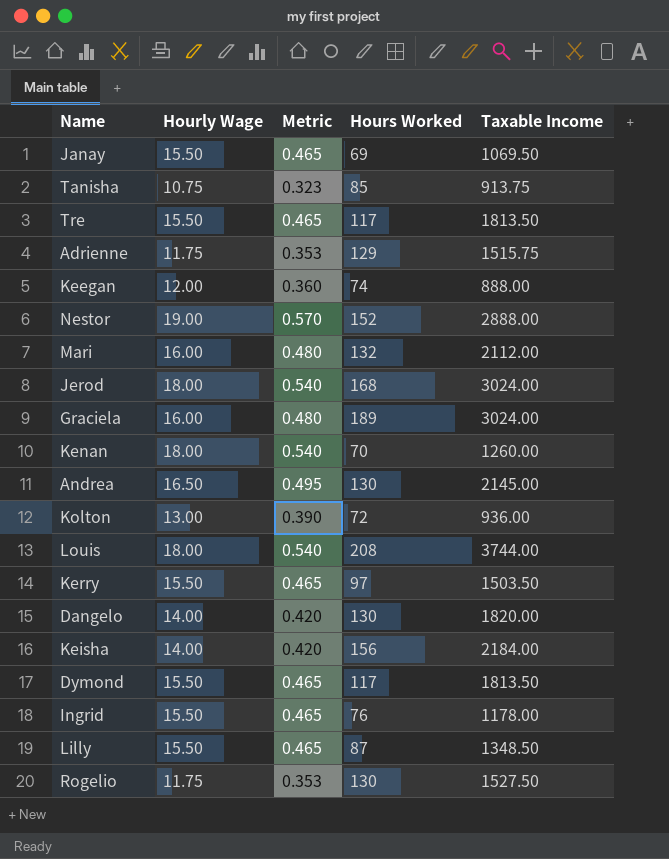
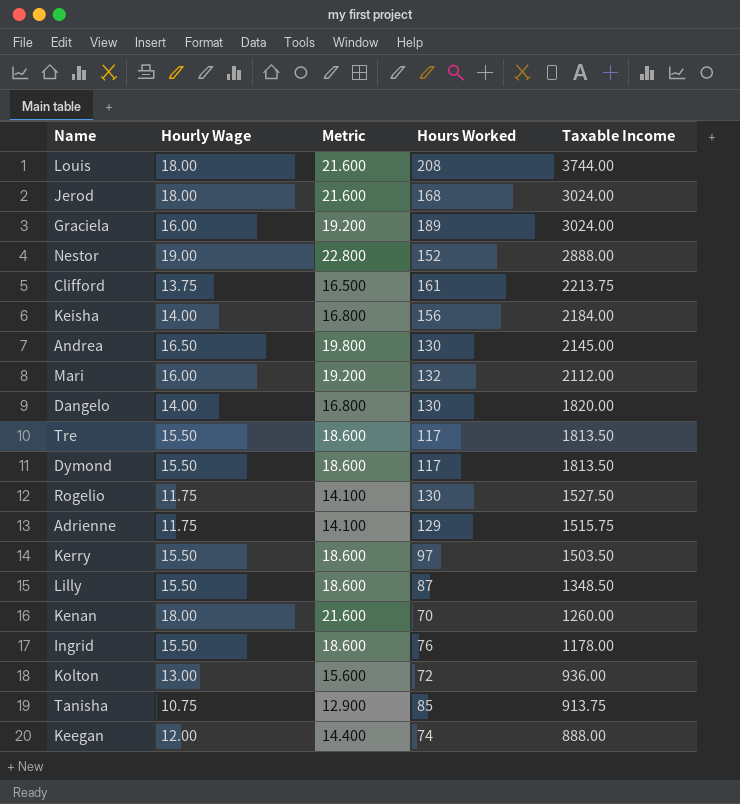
row order: none -> Taxable Income descending
column Metric | formula: [Hourly Wage] * 0.03 -> [Hourly Wage] * 1.2
row Janay: 15.50 | 0.465 | 69 | 1069.50 -> none
row Clifford: none -> 13.75 | 16.500 | 161 | 2213.75

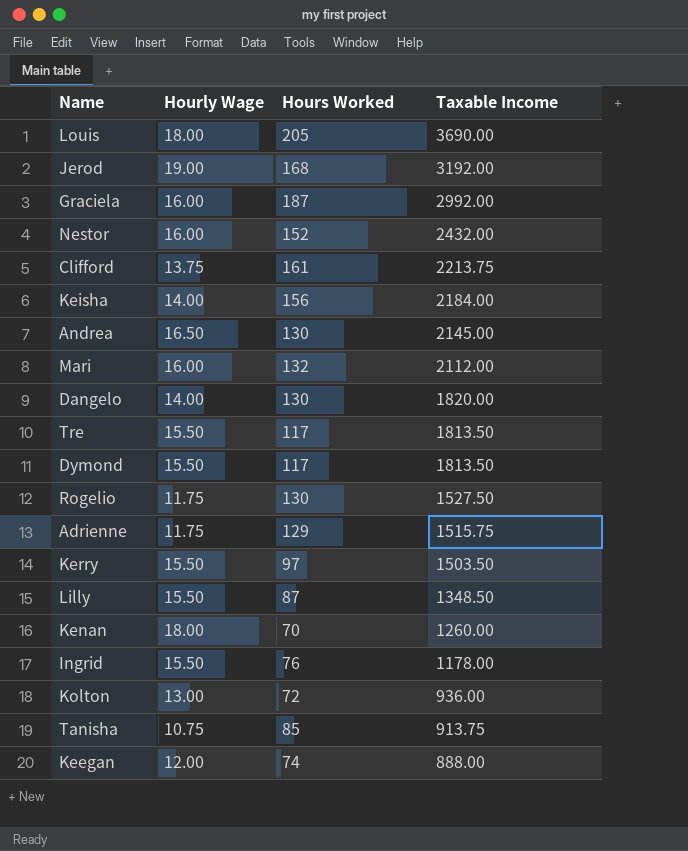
column Metric | formula: [Hourly Wage] * 1.2 -> none
Louis | Hours Worked: 208 -> 205
Louis | Taxable Income: 3744.00 -> 3690.00
Jerod | Hourly Wage: 18.00 -> 19.00
Jerod | Taxable Income: 3024.00 -> 3192.00
Graciela | Hours Worked: 189 -> 187
Graciela | Taxable Income: 3024.00 -> 2992.00
Nestor | Hourly Wage: 19.00 -> 16.00
Nestor | Taxable Income: 2888.00 -> 2432.00

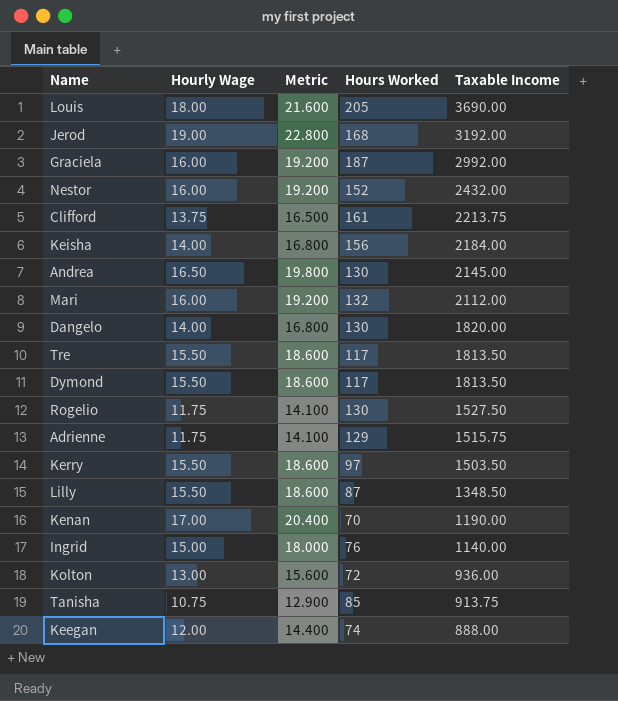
column Metric | formula: none -> [Hourly Wage] * 1.2
Kenan | Hourly Wage: 18.00 -> 17.00
Kenan | Taxable Income: 1260.00 -> 1190.00
Ingrid | Hourly Wage: 15.50 -> 15.00
Ingrid | Taxable Income: 1178.00 -> 1140.00

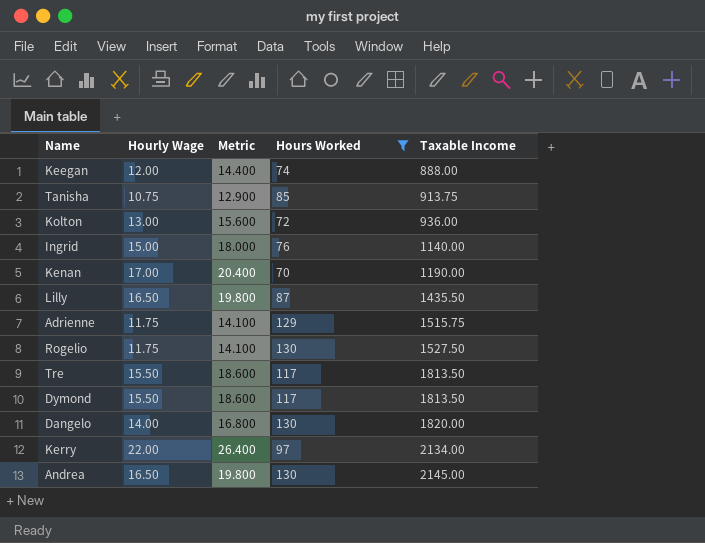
filter: none -> Hours Worked <= 130
row order: Taxable Income descending -> Taxable Income ascending
Lilly | Hourly Wage: 15.50 -> 16.50
Lilly | Metric: 18.600 -> 19.800
Lilly | Taxable Income: 1348.50 -> 1435.50
Kerry | Hourly Wage: 15.50 -> 22.00
Kerry | Metric: 18.600 -> 26.400
Kerry | Taxable Income: 1503.50 -> 2134.00

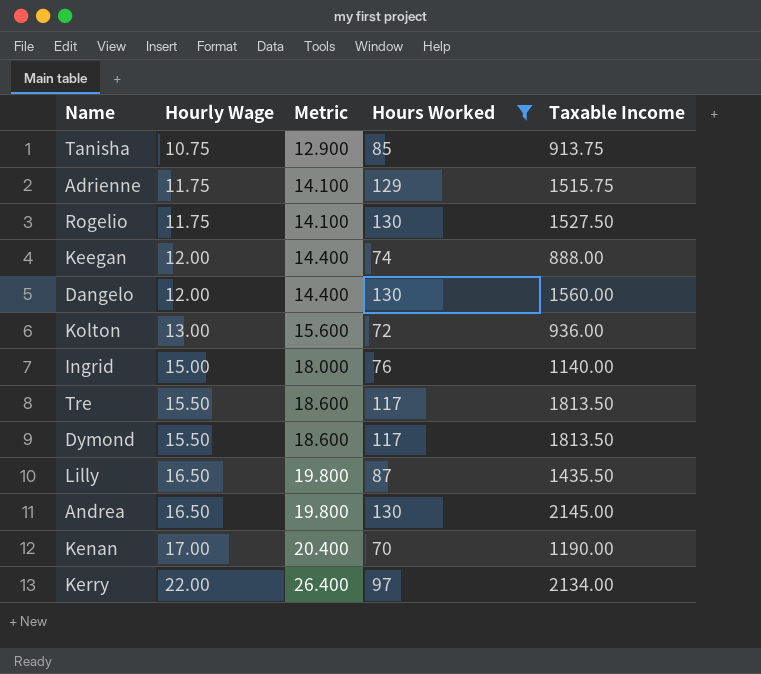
row order: Taxable Income ascending -> Hourly Wage ascending
Dangelo | Hourly Wage: 14.00 -> 12.00
Dangelo | Metric: 16.800 -> 14.400
Dangelo | Taxable Income: 1820.00 -> 1560.00

